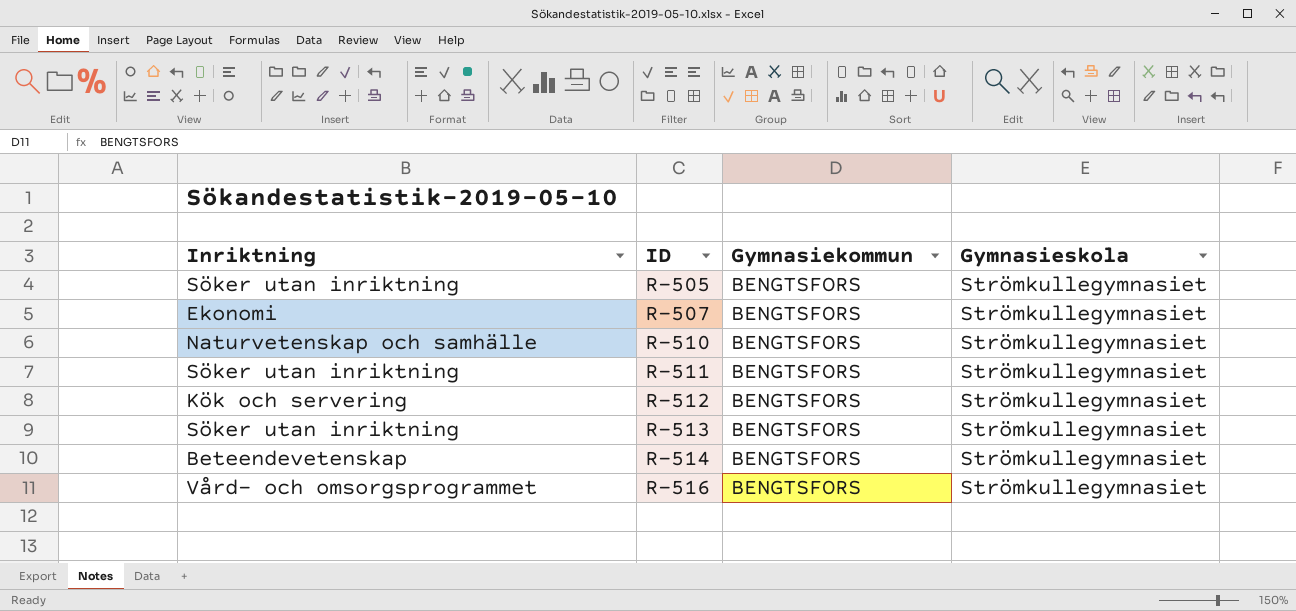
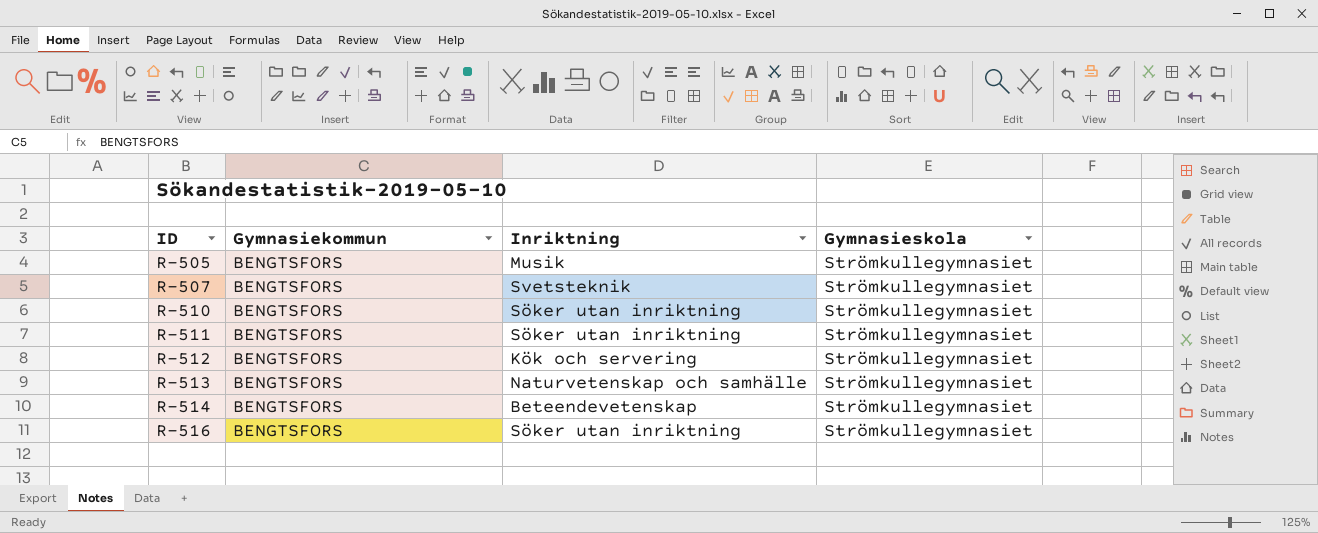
column Inriktning | position: 1 -> 3
R-505 | Inriktning: Söker utan inriktning -> Musik
R-507 | Inriktning: Ekonomi -> Svetsteknik
R-510 | Inriktning: Naturvetenskap och samhälle -> Söker utan inriktning
R-513 | Inriktning: Söker utan inriktning -> Naturvetenskap och samhälle
R-516 | Inriktning: Vård- och omsorgsprogrammet -> Söker utan inriktning

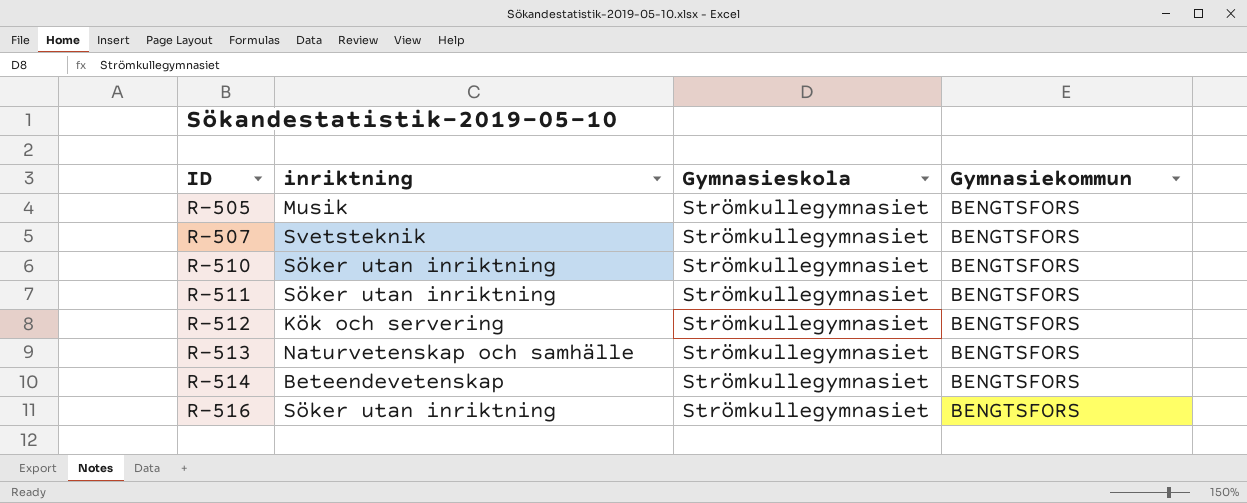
column name: Inriktning -> inriktning
column Gymnasiekommun | position: 2 -> 4

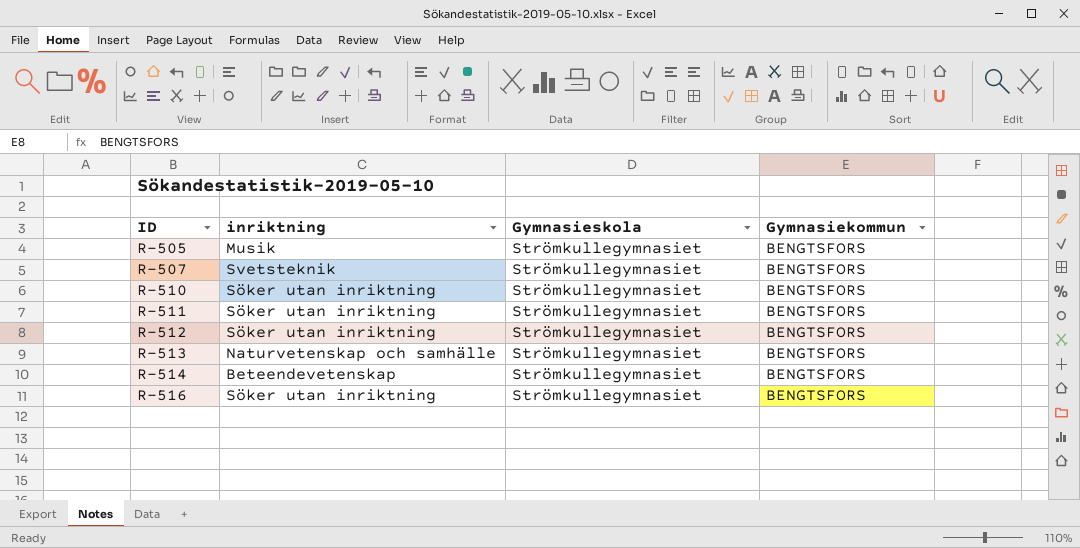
R-512 | inriktning: Kök och servering -> Söker utan inriktning

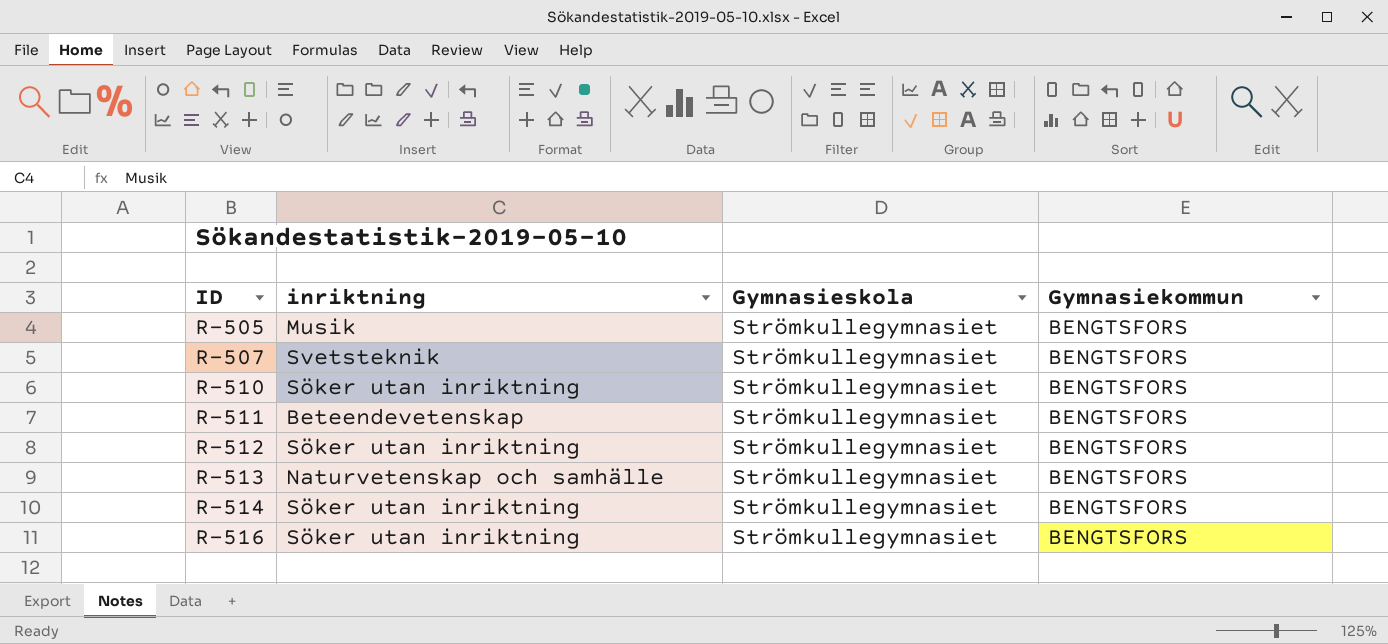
R-511 | inriktning: Söker utan inriktning -> Beteendevetenskap
R-514 | inriktning: Beteendevetenskap -> Söker utan inriktning

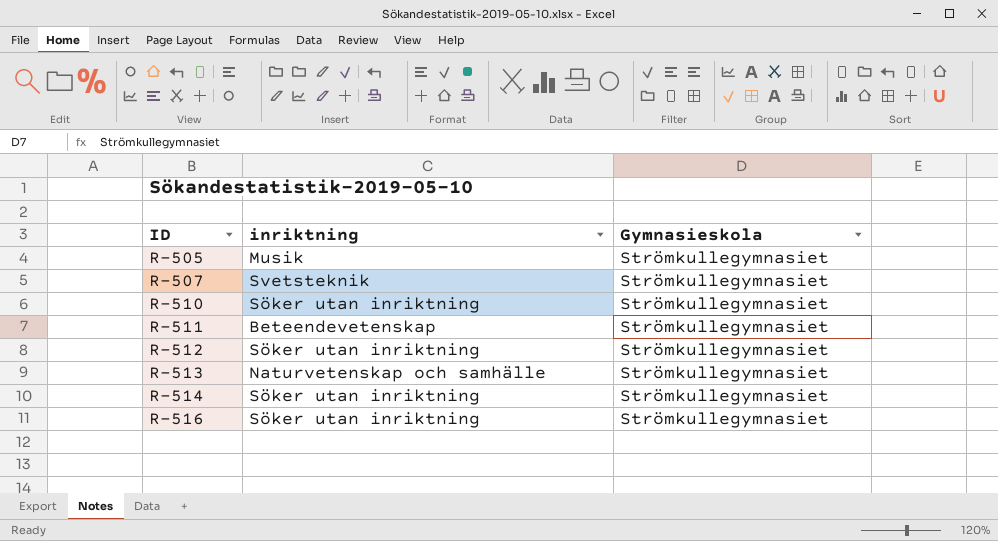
column Gymnasiekommun | position: 4 -> none

